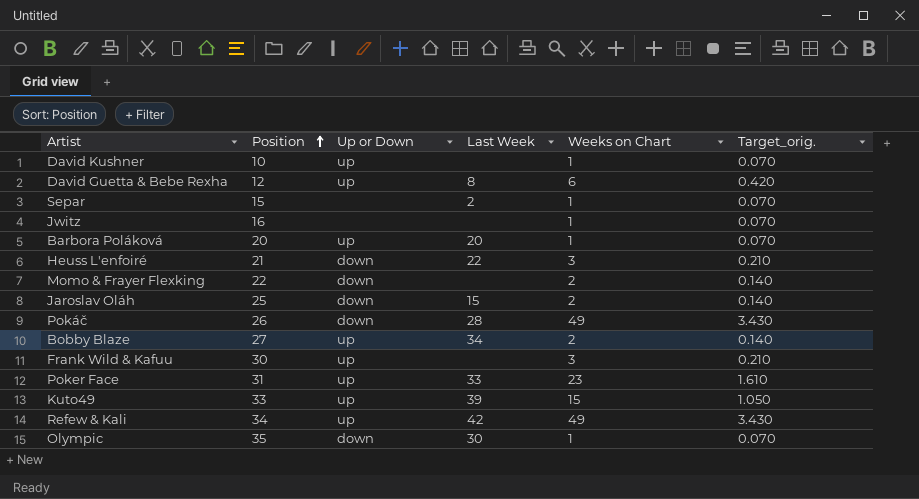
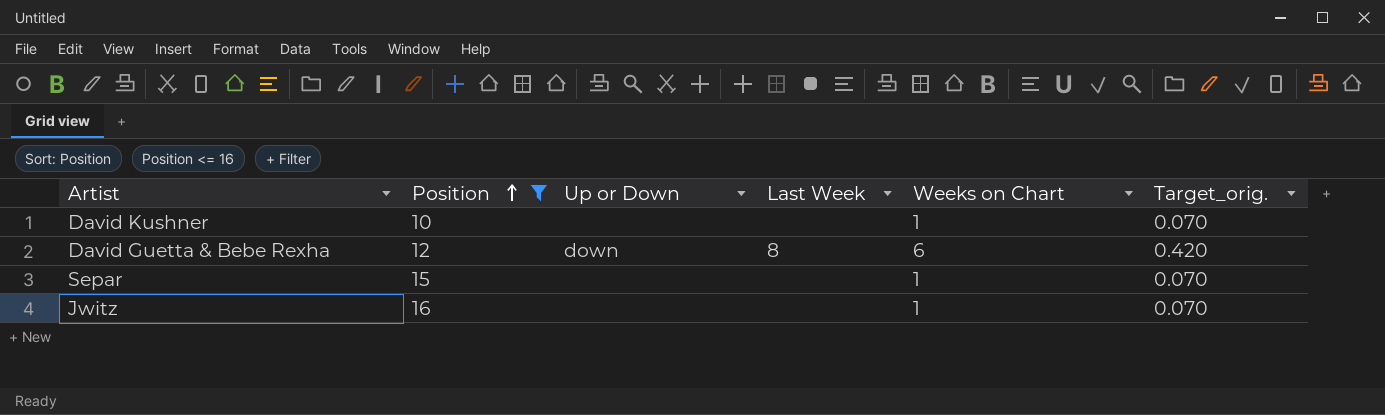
filter: none -> Position <= 16
David Kushner | Up or Down: up -> none
David Guetta & Bebe Rexha | Up or Down: up -> down
Separ | Last Week: 2 -> none

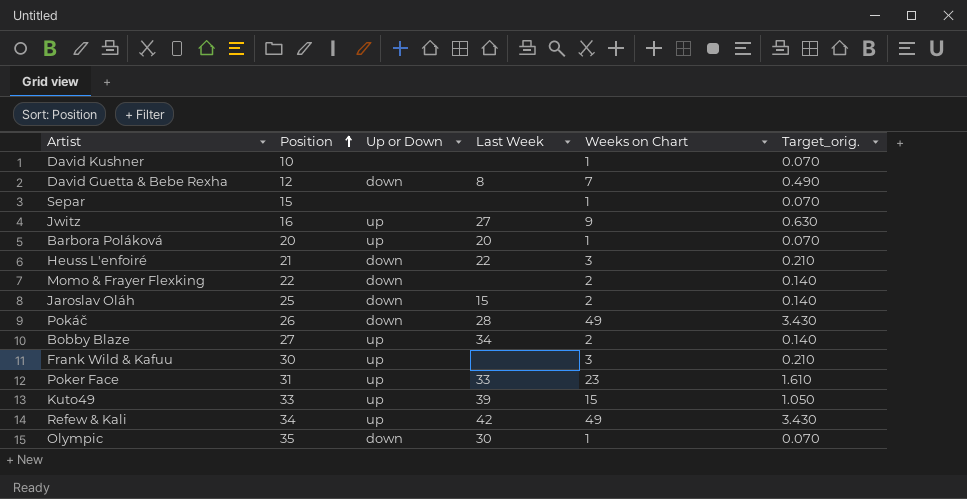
filter: Position <= 16 -> none
David Guetta & Bebe Rexha | Weeks on Chart: 6 -> 7
David Guetta & Bebe Rexha | Target_orig.: 0.420 -> 0.490
Jwitz | Up or Down: none -> up
Jwitz | Last Week: none -> 27
Jwitz | Weeks on Chart: 1 -> 9
Jwitz | Target_orig.: 0.070 -> 0.630

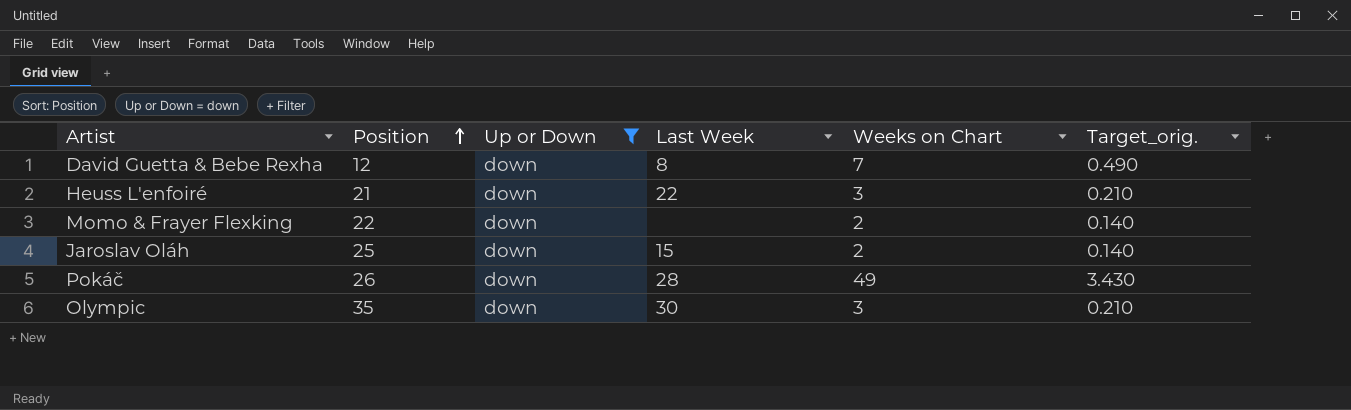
filter: none -> Up or Down = down
Olympic | Weeks on Chart: 1 -> 3
Olympic | Target_orig.: 0.070 -> 0.210

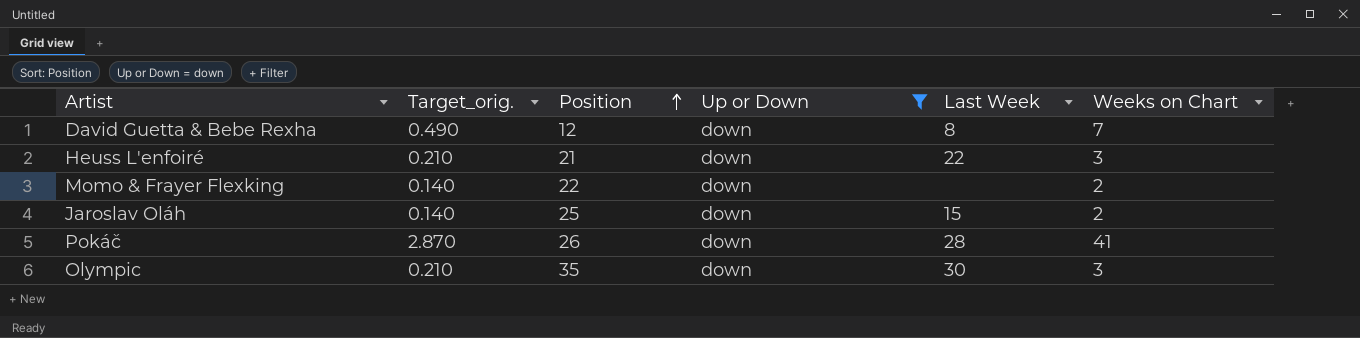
column Target_orig. | position: 6 -> 2
Pokáč | Target_orig.: 3.430 -> 2.870
Pokáč | Weeks on Chart: 49 -> 41

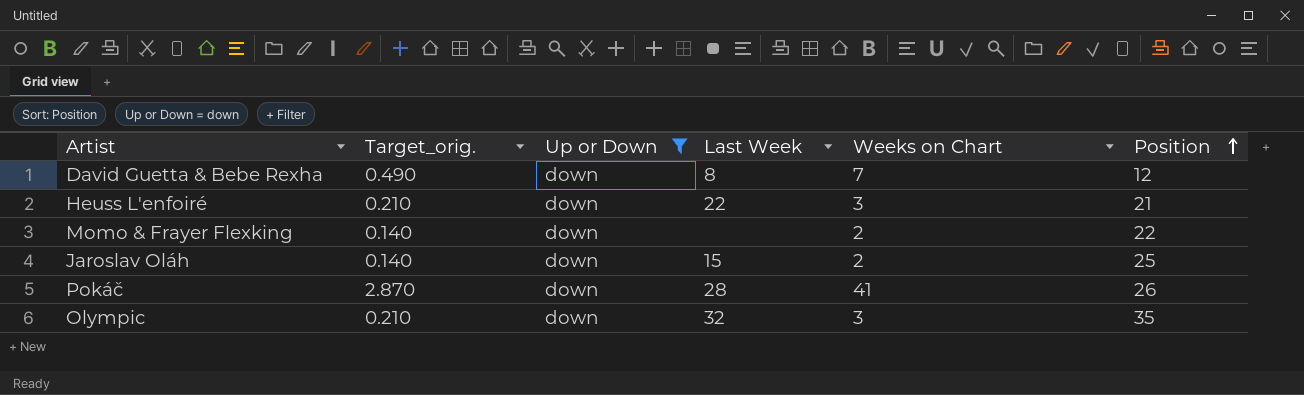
column Position | position: 3 -> 6
Olympic | Last Week: 30 -> 32

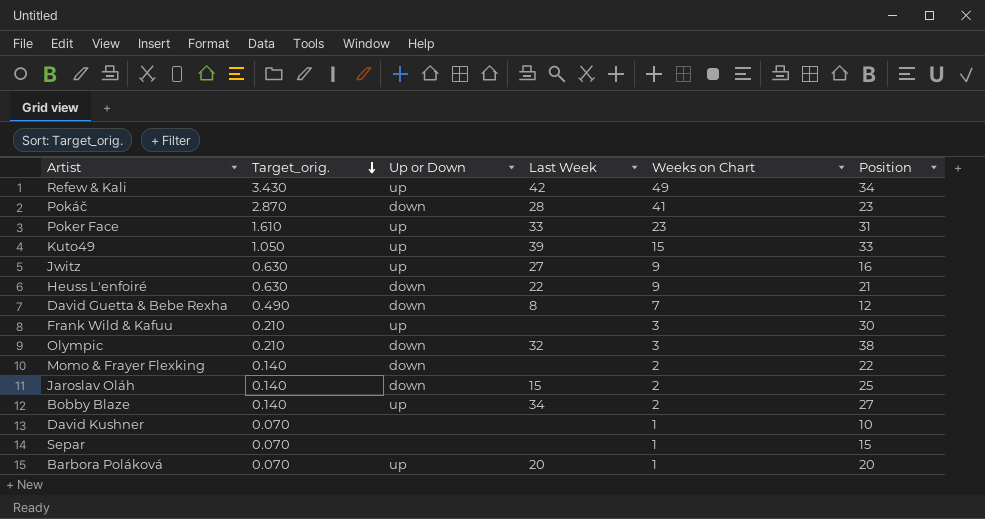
filter: Up or Down = down -> none
row order: Position ascending -> Target_orig. descending
Pokáč | Position: 26 -> 23
Heuss L'enfoiré | Target_orig.: 0.210 -> 0.630
Heuss L'enfoiré | Weeks on Chart: 3 -> 9
Olympic | Position: 35 -> 38

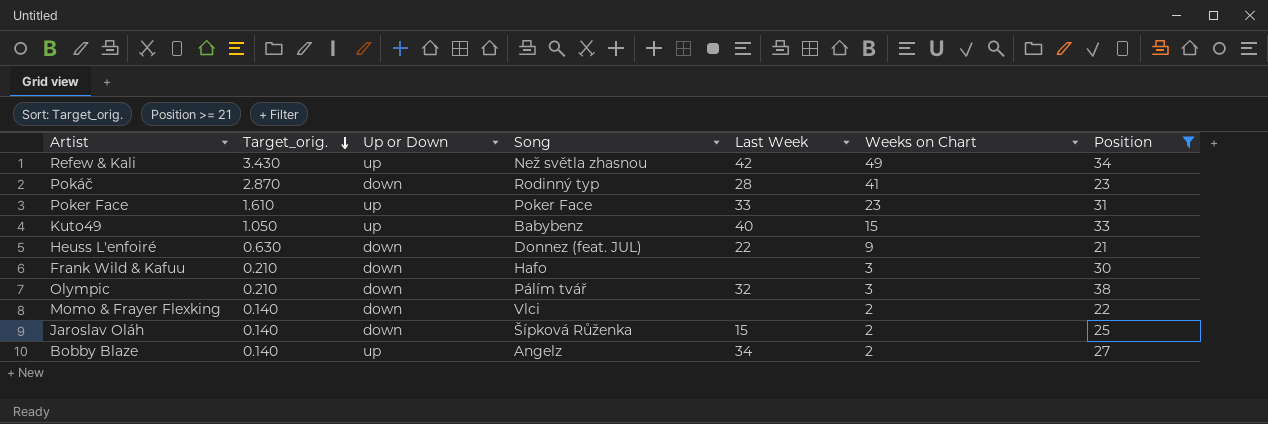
filter: none -> Position >= 21
column Song | position: none -> 4
Kuto49 | Last Week: 39 -> 40
Frank Wild & Kafuu | Up or Down: up -> down

